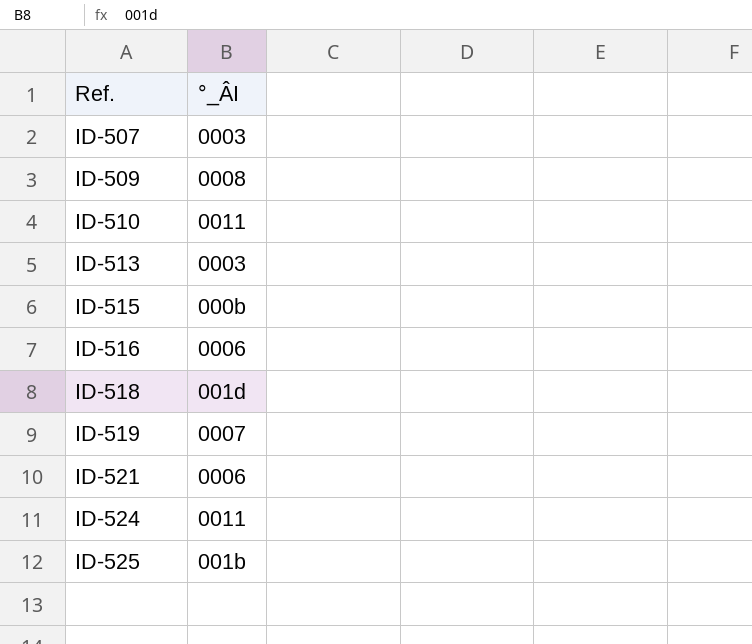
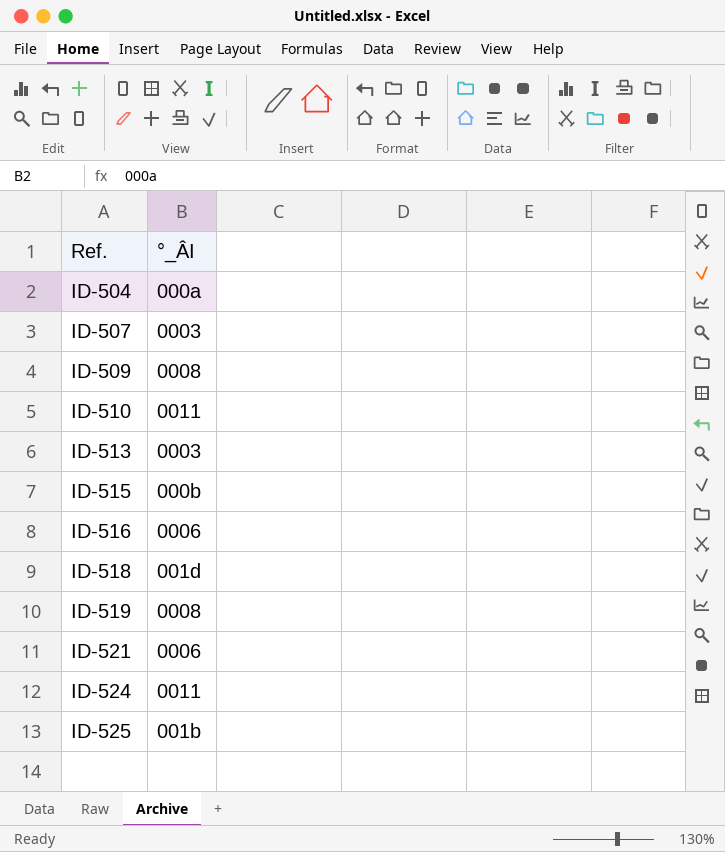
row ID-504: none -> 000a
ID-519 | °_ÂI: 0007 -> 0008

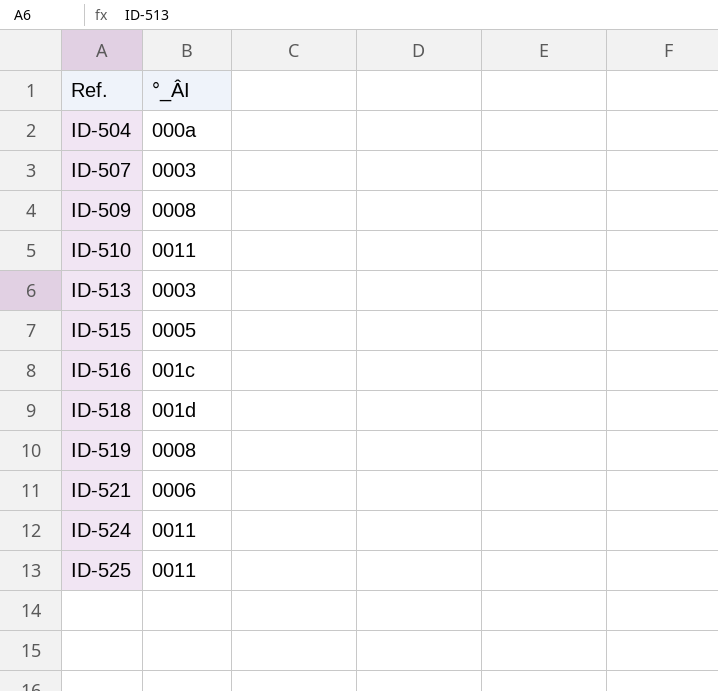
ID-515 | °_ÂI: 000b -> 0005
ID-516 | °_ÂI: 0006 -> 001c
ID-525 | °_ÂI: 001b -> 0011

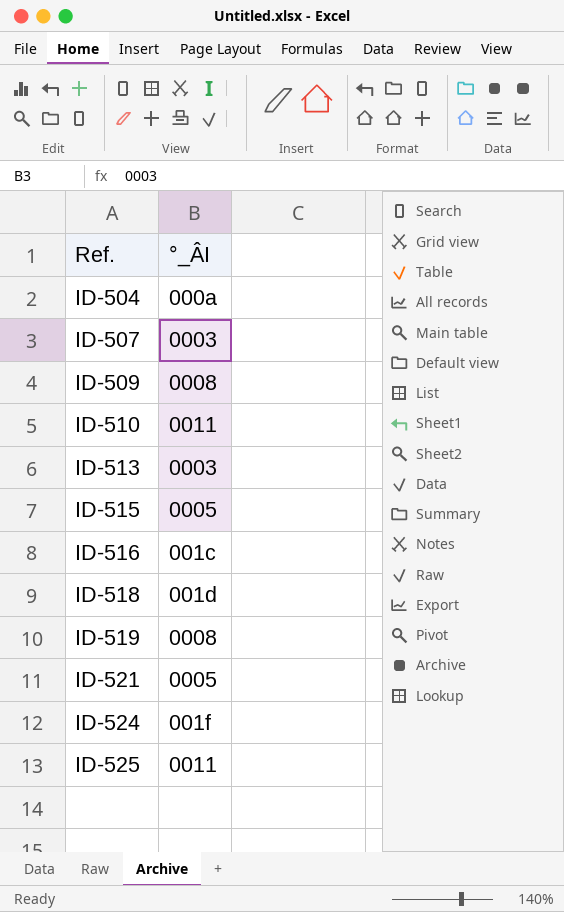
ID-521 | °_ÂI: 0006 -> 0005
ID-524 | °_ÂI: 0011 -> 001f

